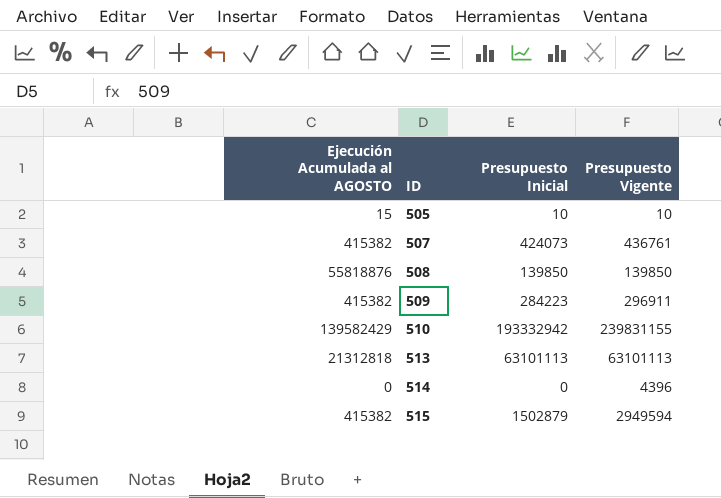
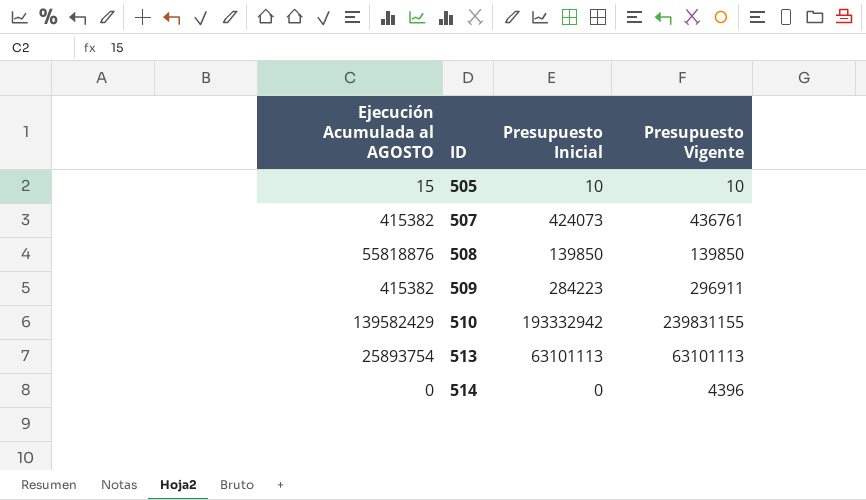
row 515: 415382 | 1502879 | 2949594 -> none
513 | Ejecución Acumulada al AGOSTO: 21312818 -> 25893754

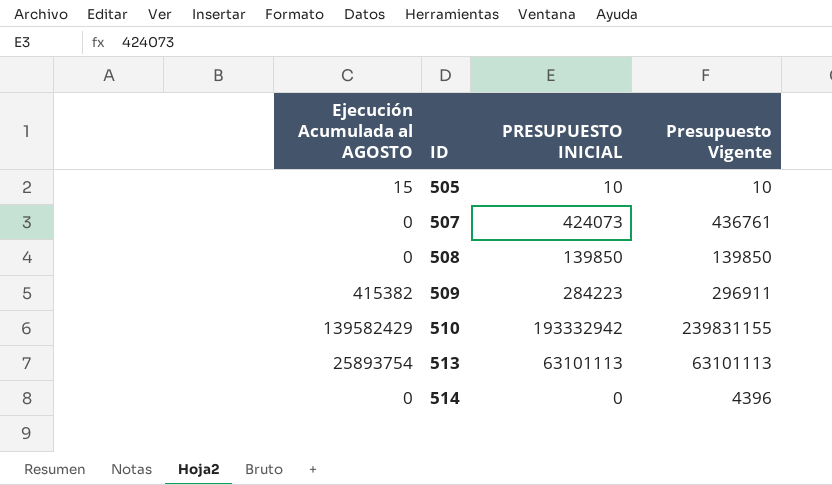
column name: Presupuesto Inicial -> PRESUPUESTO INICIAL
507 | Ejecución Acumulada al AGOSTO: 415382 -> 0
508 | Ejecución Acumulada al AGOSTO: 55818876 -> 0

